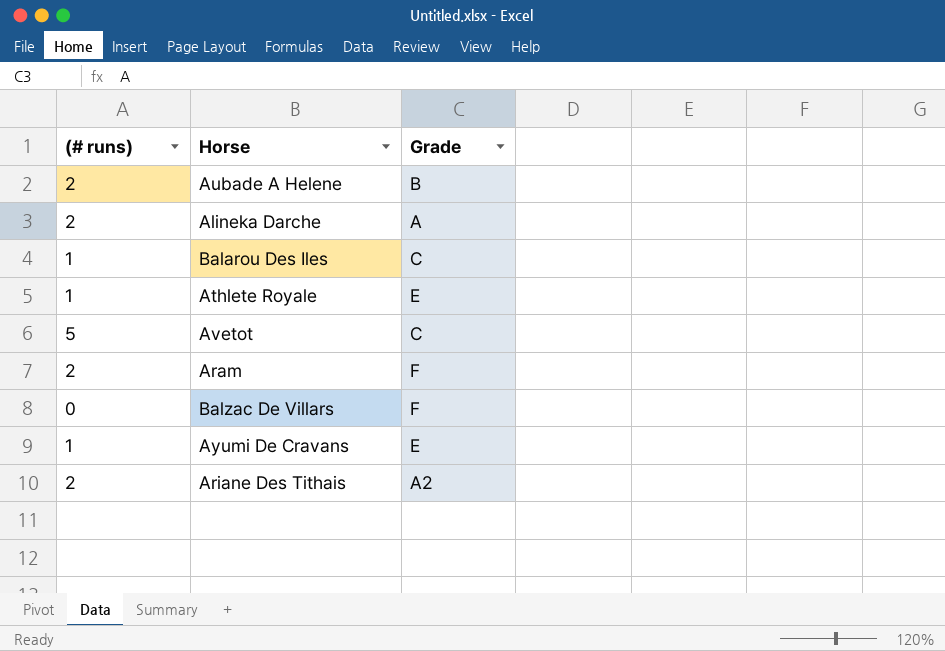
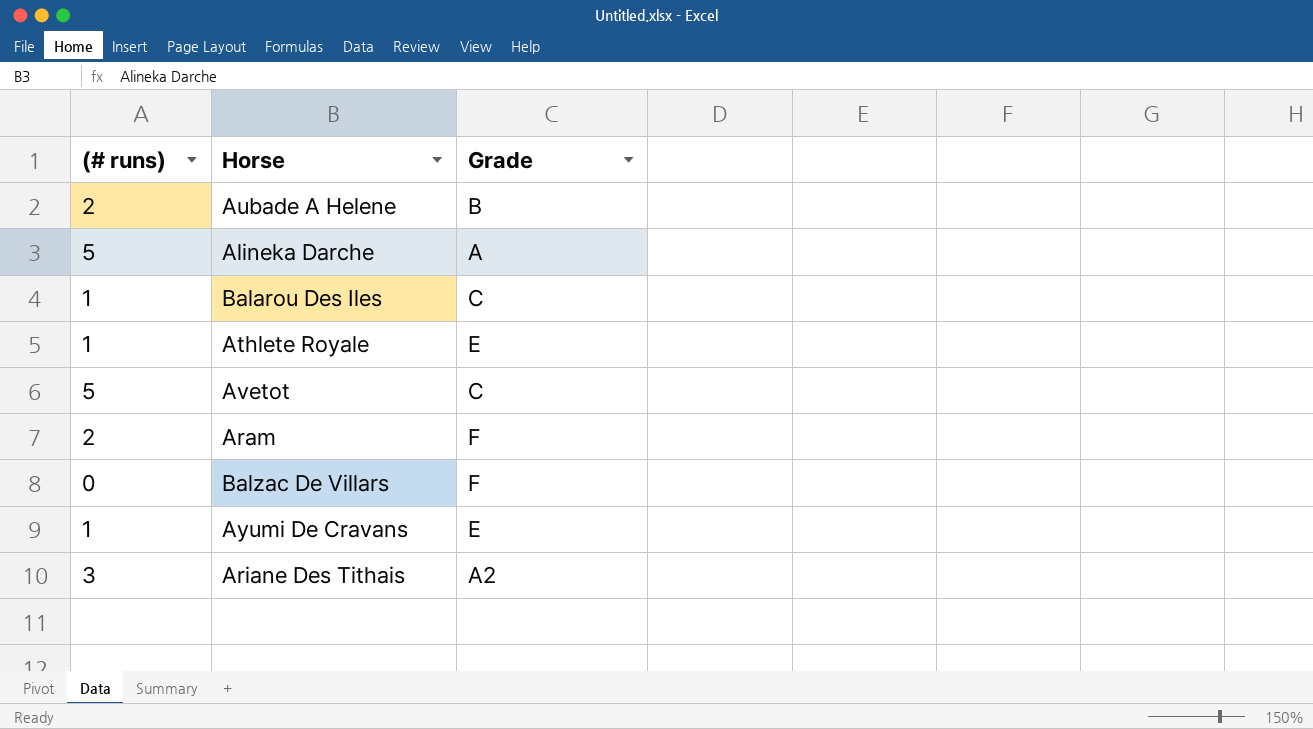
Alineka Darche | (# runs): 2 -> 5
Ariane Des Tithais | (# runs): 2 -> 3

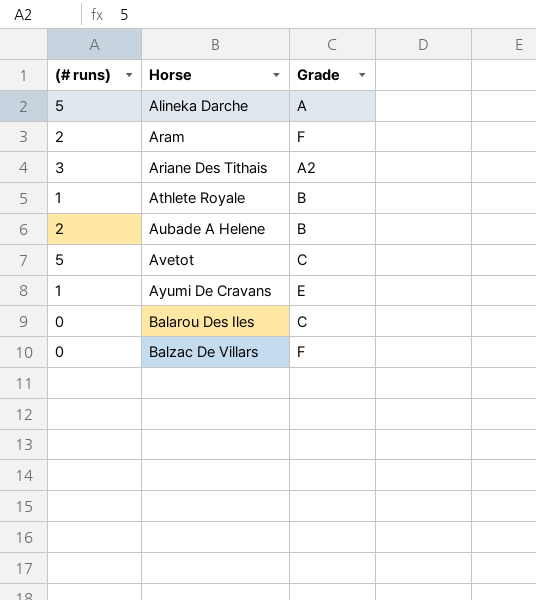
row order: none -> Horse ascending
Athlete Royale | Grade: E -> B
Balarou Des Iles | (# runs): 1 -> 0

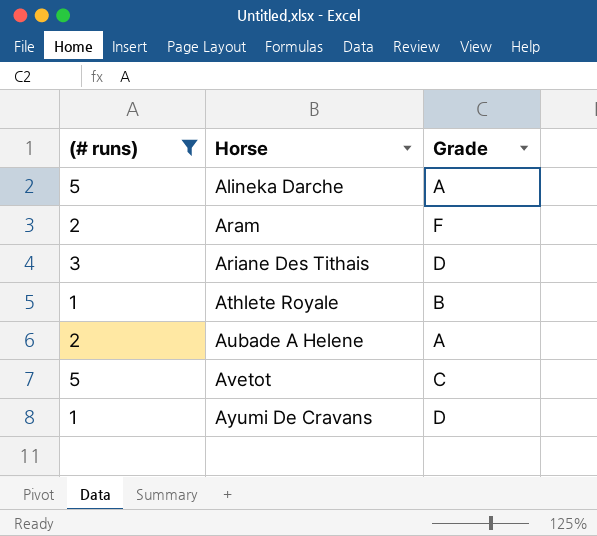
filter: none -> (# runs) != 0
Ariane Des Tithais | Grade: A2 -> D
Aubade A Helene | Grade: B -> A
Ayumi De Cravans | Grade: E -> D

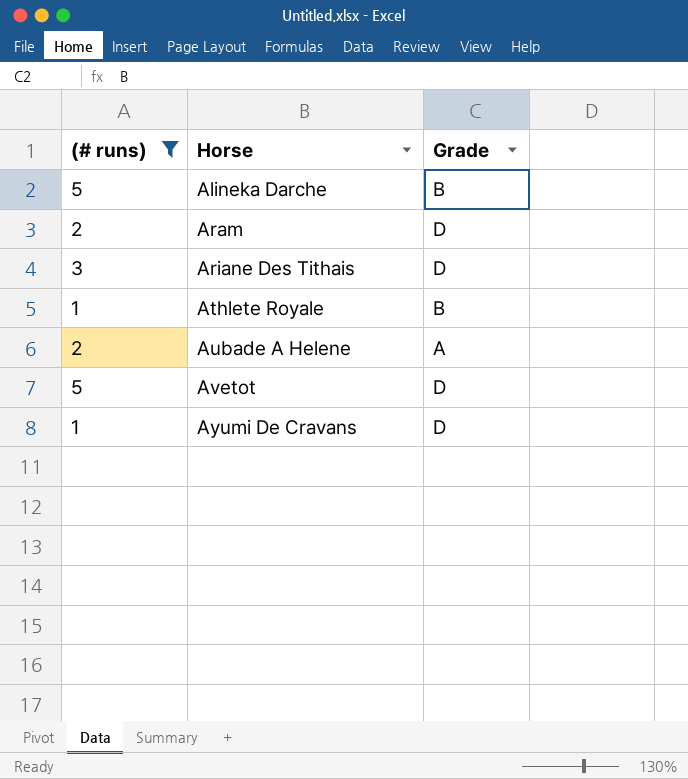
Alineka Darche | Grade: A -> B
Aram | Grade: F -> D
Avetot | Grade: C -> D

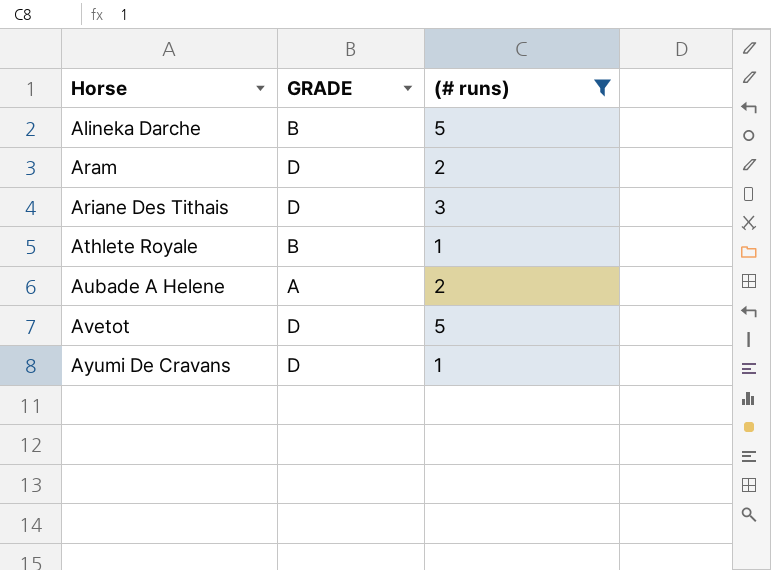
column name: Grade -> GRADE
column (# runs) | position: 1 -> 3

